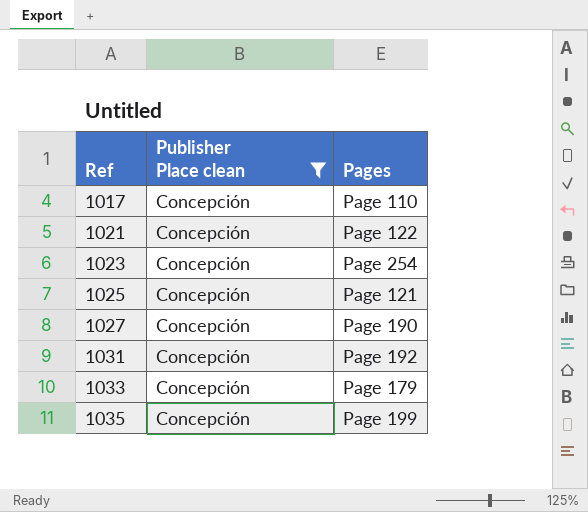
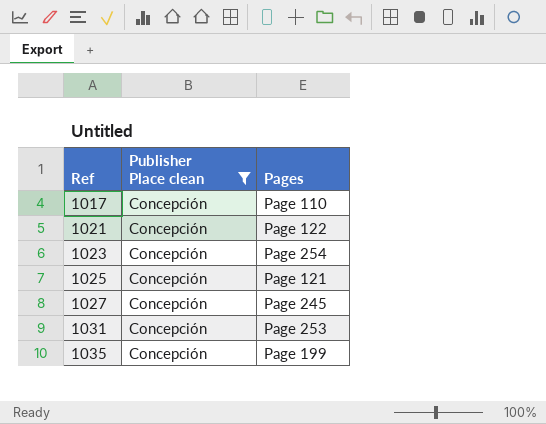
row 1033: Concepción | Page 179 -> none
1027 | Pages: Page 190 -> Page 245
1031 | Pages: Page 192 -> Page 253

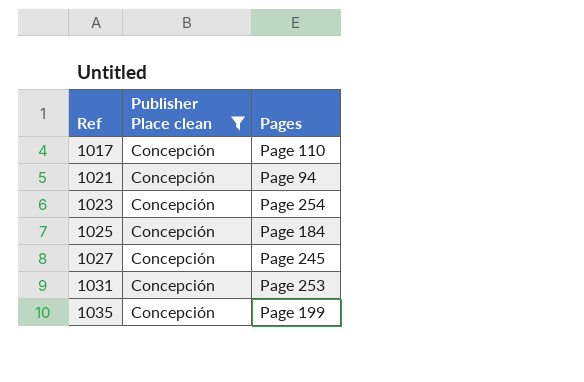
1021 | Pages: Page 122 -> Page 94
1025 | Pages: Page 121 -> Page 184

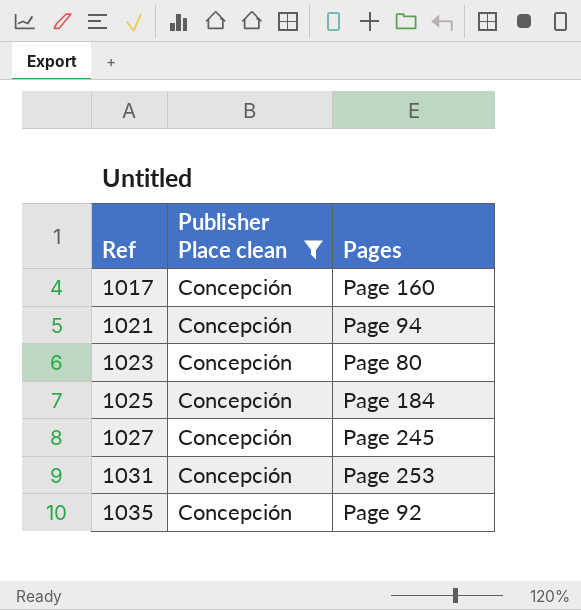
1017 | Pages: Page 110 -> Page 160
1023 | Pages: Page 254 -> Page 80
1035 | Pages: Page 199 -> Page 92

